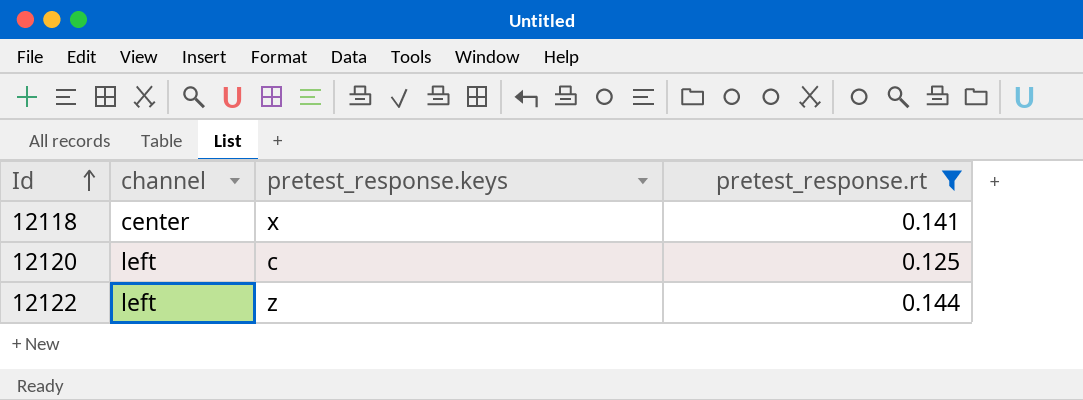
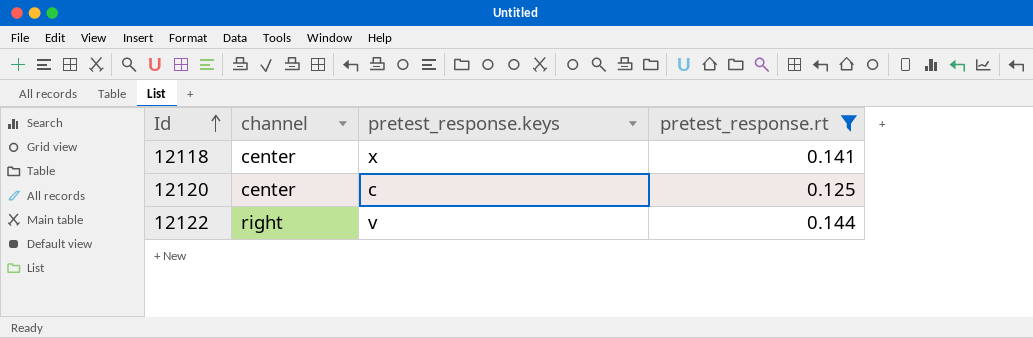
12120 | channel: left -> center
12122 | channel: left -> right
12122 | pretest_response.keys: z -> v

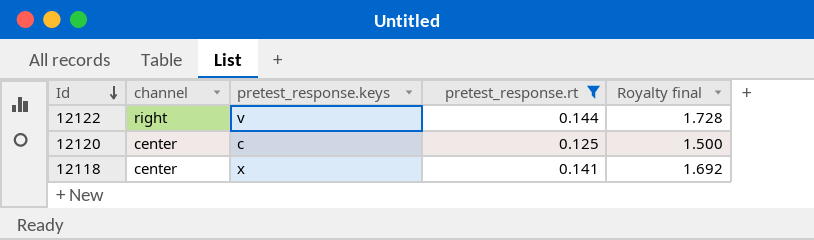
row order: Id ascending -> Id descending
column Royalty final | formula: none -> [pretest_response.rt] * 12

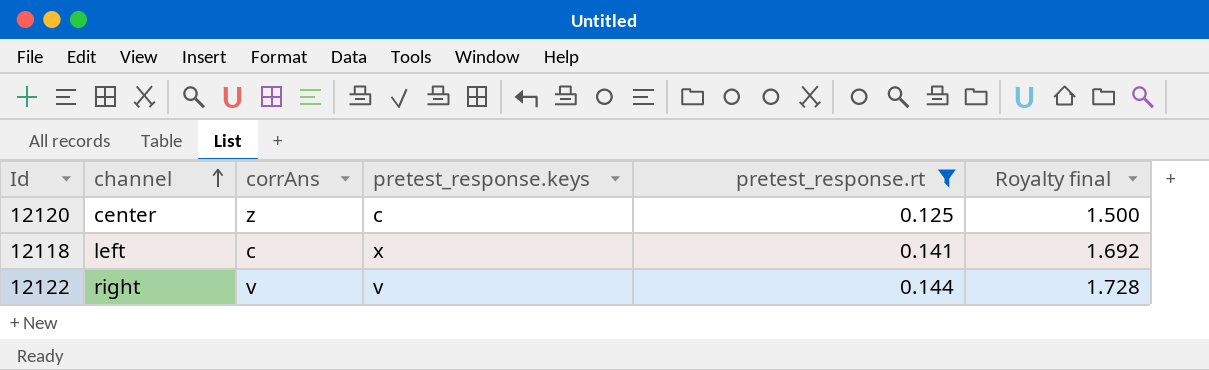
row order: Id descending -> channel ascending
column corrAns | position: none -> 3
12118 | channel: center -> left

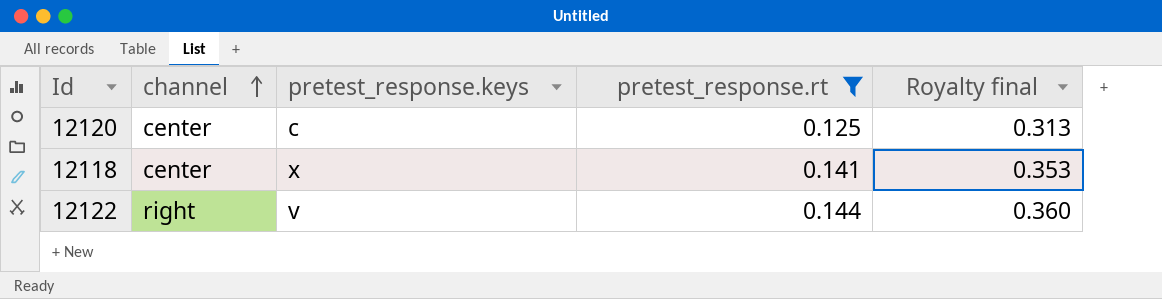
column corrAns | position: 3 -> none
column Royalty final | formula: [pretest_response.rt] * 12 -> [pretest_response.rt] * 2.5
12118 | channel: left -> center

